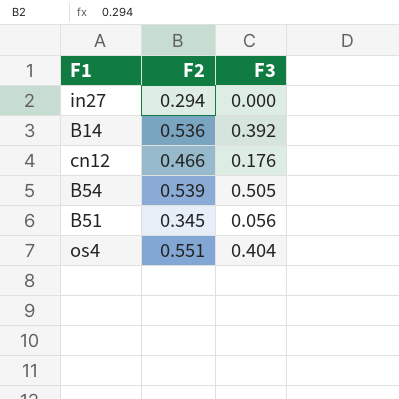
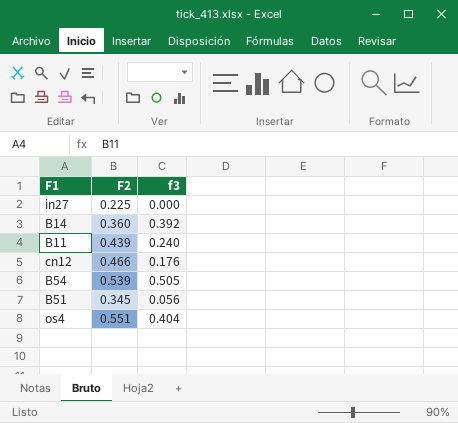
column name: F3 -> f3
in27 | F2: 0.294 -> 0.225
B14 | F2: 0.536 -> 0.360
row B11: none -> 0.439 | 0.240

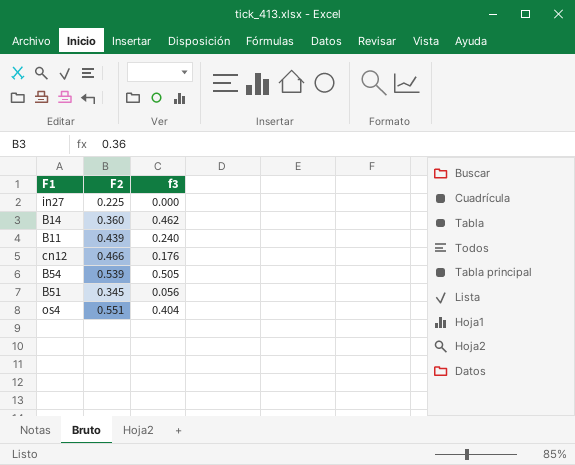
B14 | f3: 0.392 -> 0.462

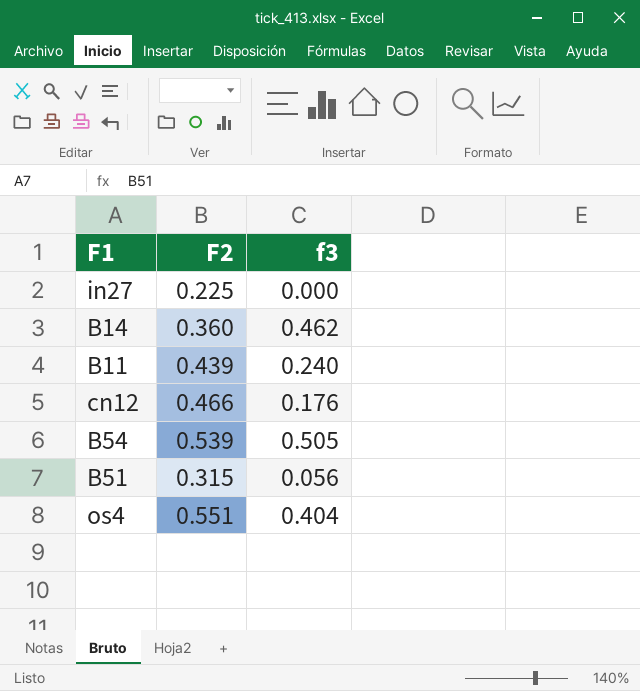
B51 | F2: 0.345 -> 0.315

